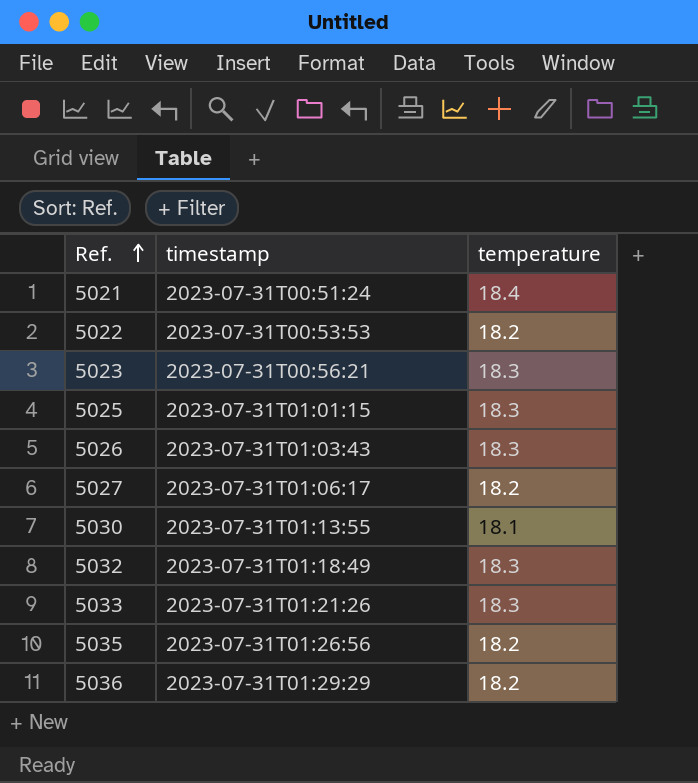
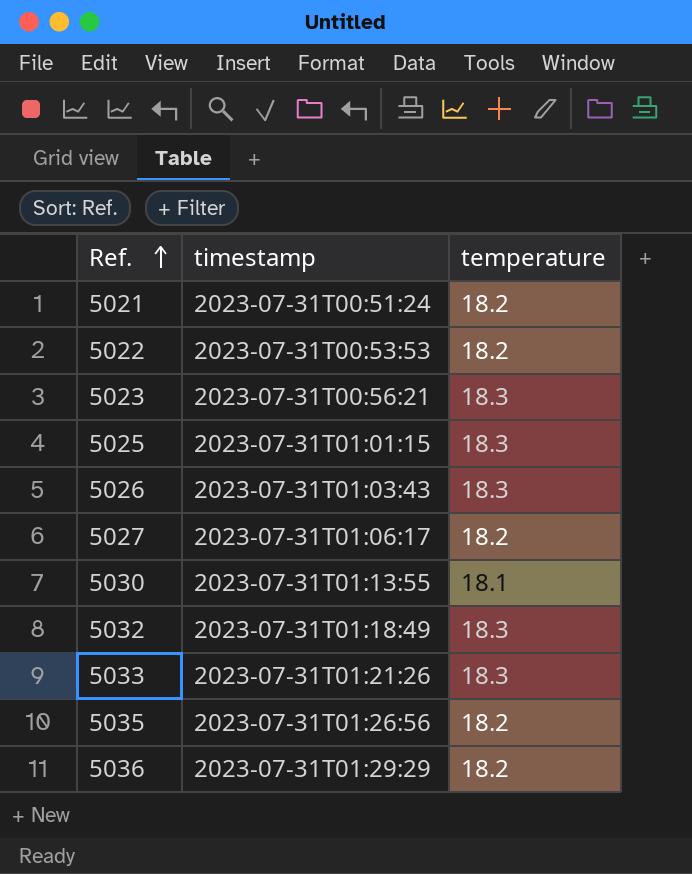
5021 | temperature: 18.4 -> 18.2

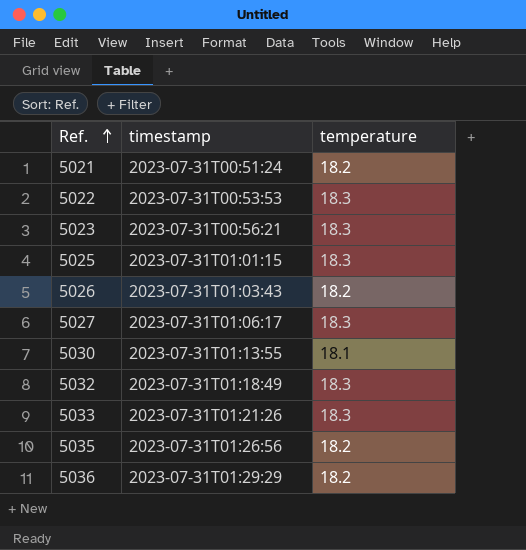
5022 | temperature: 18.2 -> 18.3
5026 | temperature: 18.3 -> 18.2
5027 | temperature: 18.2 -> 18.3

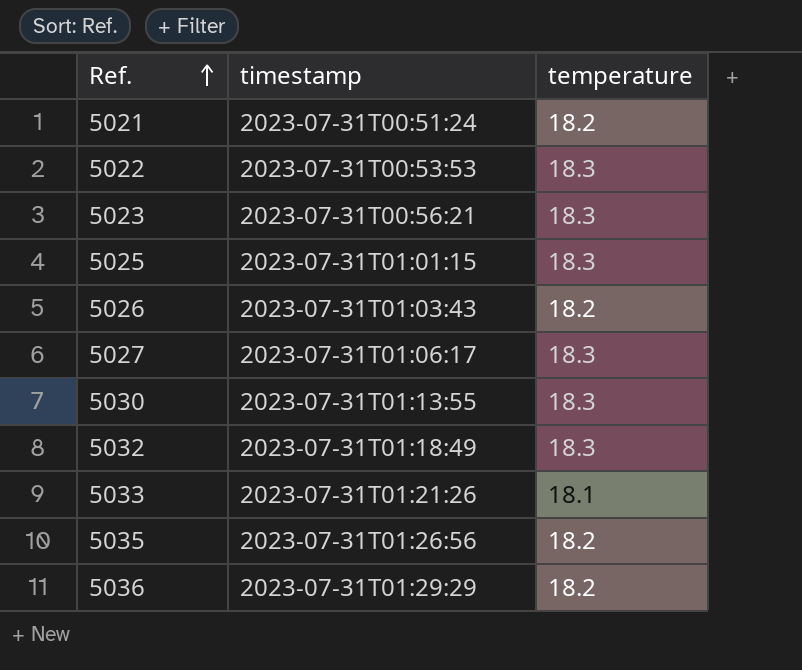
5030 | temperature: 18.1 -> 18.3
5033 | temperature: 18.3 -> 18.1

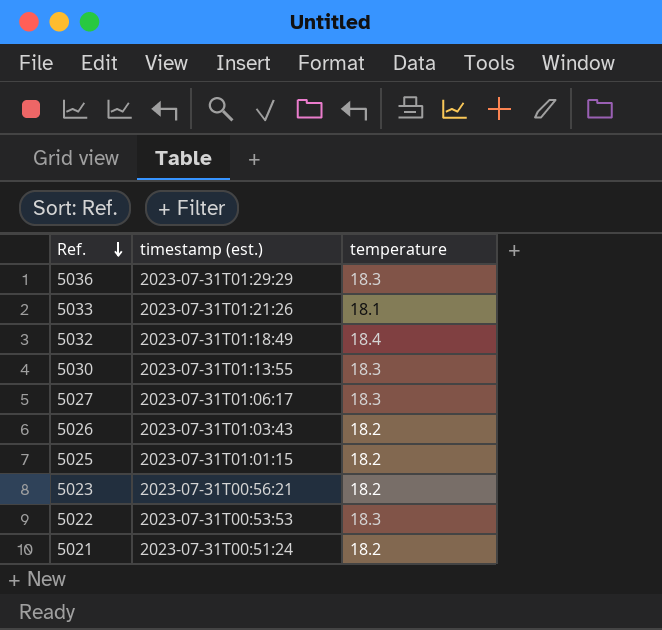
row order: Ref. ascending -> Ref. descending
column name: timestamp -> timestamp (est.)
row 5035: 2023-07-31T01:26:56 | 18.2 -> none
5036 | temperature: 18.2 -> 18.3
5032 | temperature: 18.3 -> 18.4
5025 | temperature: 18.3 -> 18.2
5023 | temperature: 18.3 -> 18.2

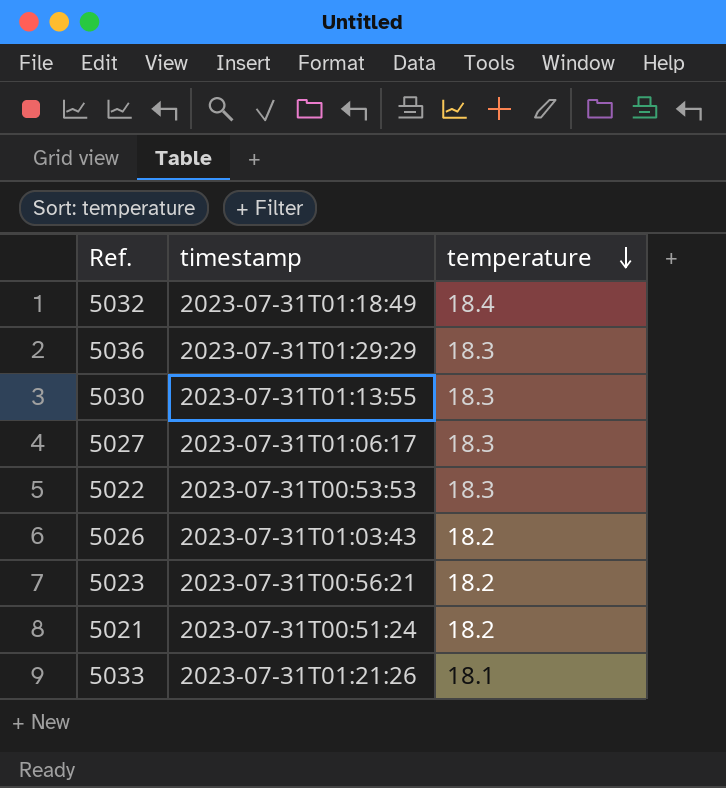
row order: Ref. descending -> temperature descending
column name: timestamp (est.) -> timestamp
row 5025: 2023-07-31T01:01:15 | 18.2 -> none

